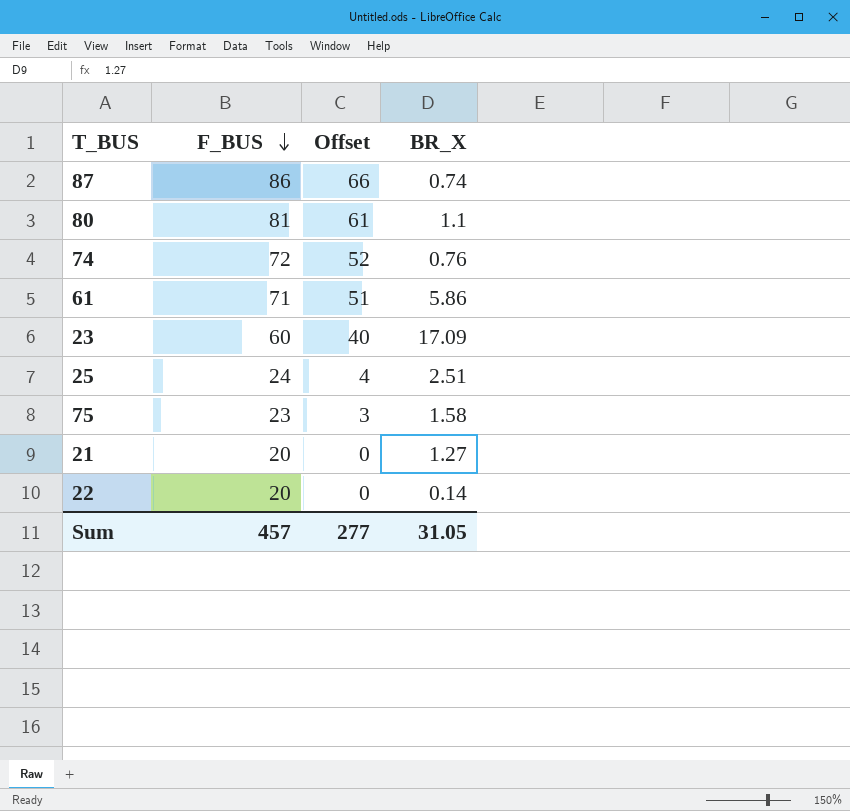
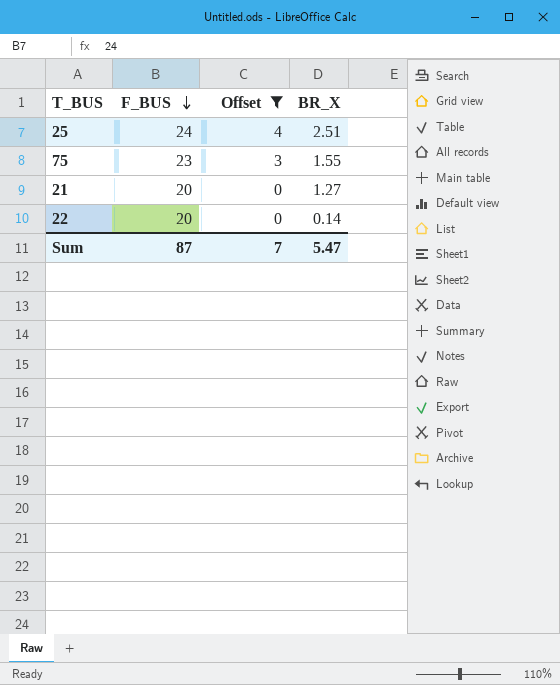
filter: none -> Offset <= 4
75 | BR_X: 1.58 -> 1.55
Sum | F_BUS: 457 -> 87
Sum | Offset: 277 -> 7
Sum | BR_X: 31.05 -> 5.47

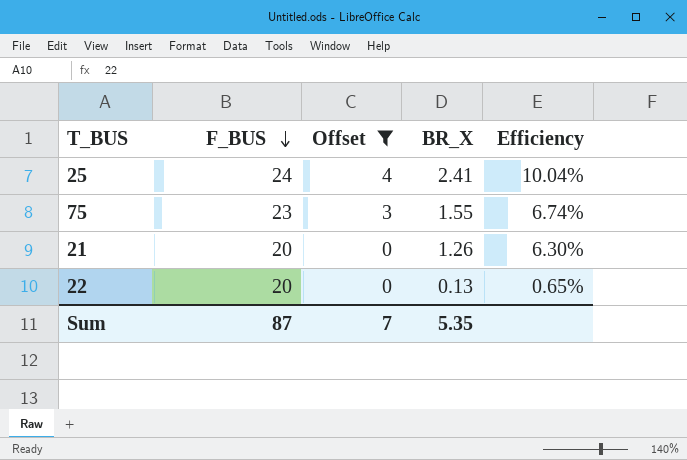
column Efficiency | formula: none -> [BR_X] / [F_BUS]
25 | BR_X: 2.51 -> 2.41
21 | BR_X: 1.27 -> 1.26
22 | BR_X: 0.14 -> 0.13
Sum | BR_X: 5.47 -> 5.35

